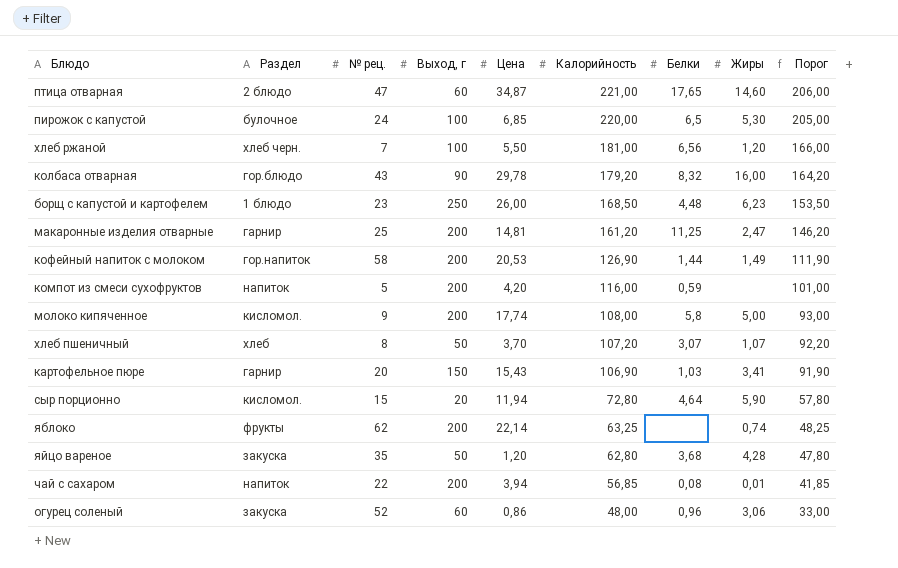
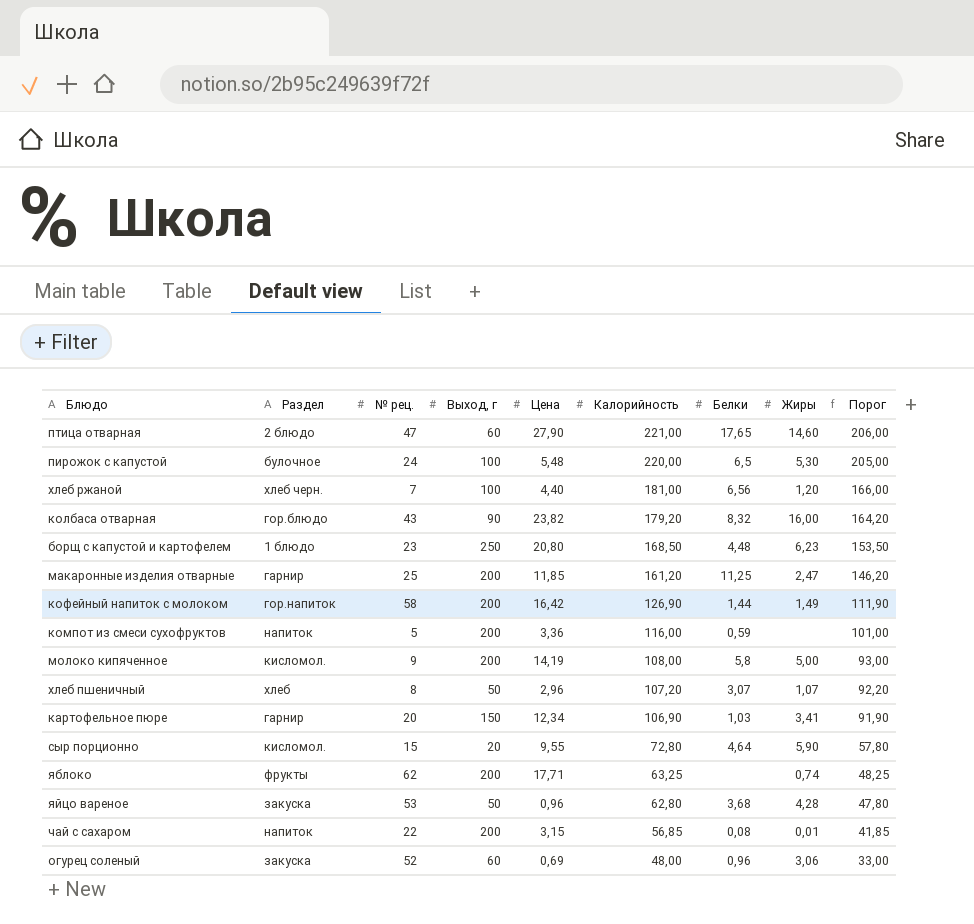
птица отварная | Цена: 34,87 -> 27,90
пирожок с капустой | Цена: 6,85 -> 5,48
хлеб ржаной | Цена: 5,50 -> 4,40
колбаса отварная | Цена: 29,78 -> 23,82
борщ с капустой и картофелем | Цена: 26,00 -> 20,80
макаронные изделия отварные | Цена: 14,81 -> 11,85
кофейный напиток с молоком | Цена: 20,53 -> 16,42
компот из смеси сухофруктов | Цена: 4,20 -> 3,36
молоко кипяченное | Цена: 17,74 -> 14,19
хлеб пшеничный | Цена: 3,70 -> 2,96
картофельное пюре | Цена: 15,43 -> 12,34
сыр порционно | Цена: 11,94 -> 9,55
яблоко | Цена: 22,14 -> 17,71
яйцо вареное | № рец.: 35 -> 53
яйцо вареное | Цена: 1,20 -> 0,96
чай с сахаром | Цена: 3,94 -> 3,15
огурец соленый | Цена: 0,86 -> 0,69

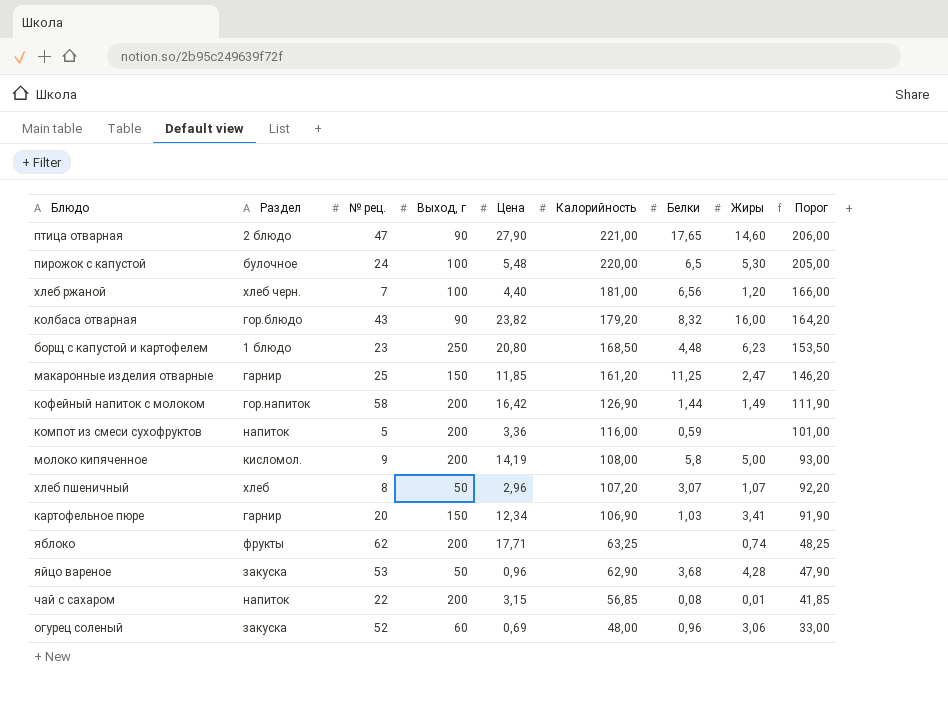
row сыр порционно: кисломол. | 15 | 20 | 9,55 | 72,80 | 4,64 | 5,90 | 57,80 -> none
птица отварная | Выход, г: 60 -> 90
макаронные изделия отварные | Выход, г: 200 -> 150
яйцо вареное | Калорийность: 62,80 -> 62,90
яйцо вареное | Порог: 47,80 -> 47,90

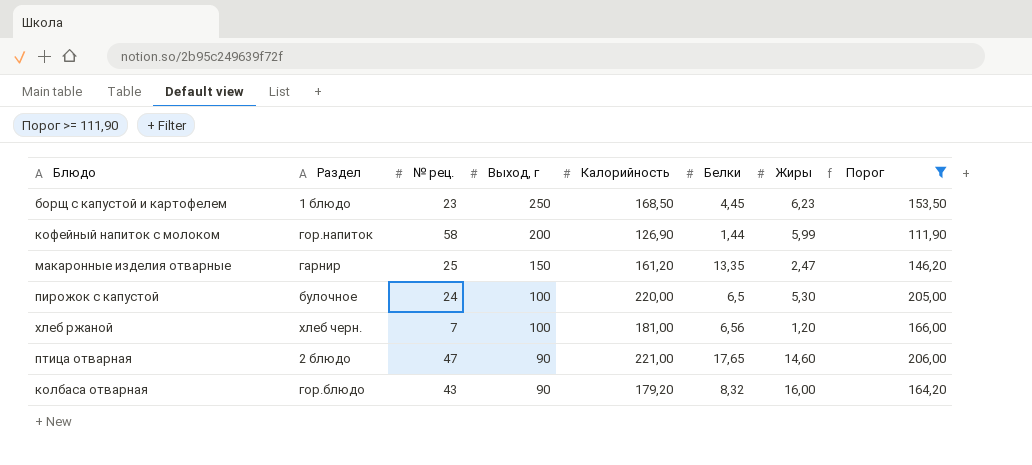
filter: none -> Порог >= 111,90
row order: Калорийность descending -> Выход, г descending
column Цена | position: 5 -> none
борщ с капустой и картофелем | Белки: 4,48 -> 4,45
кофейный напиток с молоком | Жиры: 1,49 -> 5,99
макаронные изделия отварные | Белки: 11,25 -> 13,35

